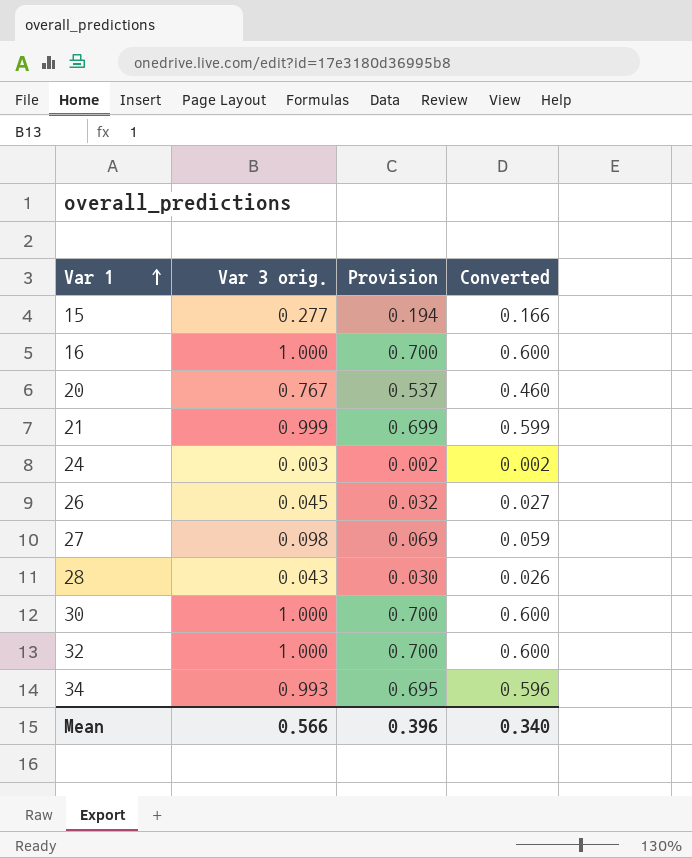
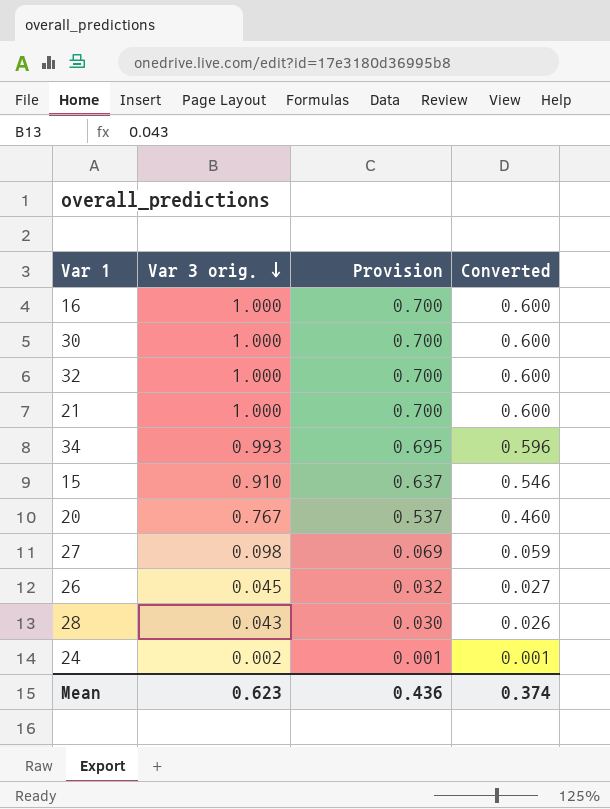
row order: Var 1 ascending -> Var 3 orig. descending
21 | Var 3 orig.: 0.999 -> 1.000
21 | Provision: 0.699 -> 0.700
21 | Converted: 0.599 -> 0.600
15 | Var 3 orig.: 0.277 -> 0.910
15 | Provision: 0.194 -> 0.637
15 | Converted: 0.166 -> 0.546
24 | Var 3 orig.: 0.003 -> 0.002
24 | Provision: 0.002 -> 0.001
24 | Converted: 0.002 -> 0.001
Mean | Var 3 orig.: 0.566 -> 0.623
Mean | Provision: 0.396 -> 0.436
Mean | Converted: 0.340 -> 0.374

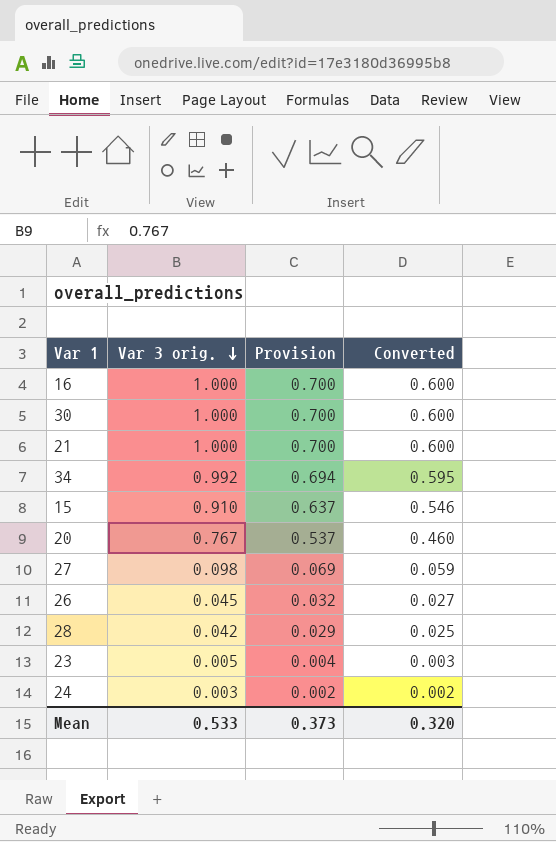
row 32: 1.000 | 0.700 | 0.600 -> none
34 | Var 3 orig.: 0.993 -> 0.992
34 | Provision: 0.695 -> 0.694
34 | Converted: 0.596 -> 0.595
28 | Var 3 orig.: 0.043 -> 0.042
28 | Provision: 0.030 -> 0.029
28 | Converted: 0.026 -> 0.025
row 23: none -> 0.005 | 0.004 | 0.003
24 | Var 3 orig.: 0.002 -> 0.003
24 | Provision: 0.001 -> 0.002
24 | Converted: 0.001 -> 0.002
Mean | Var 3 orig.: 0.623 -> 0.533
Mean | Provision: 0.436 -> 0.373
Mean | Converted: 0.374 -> 0.320

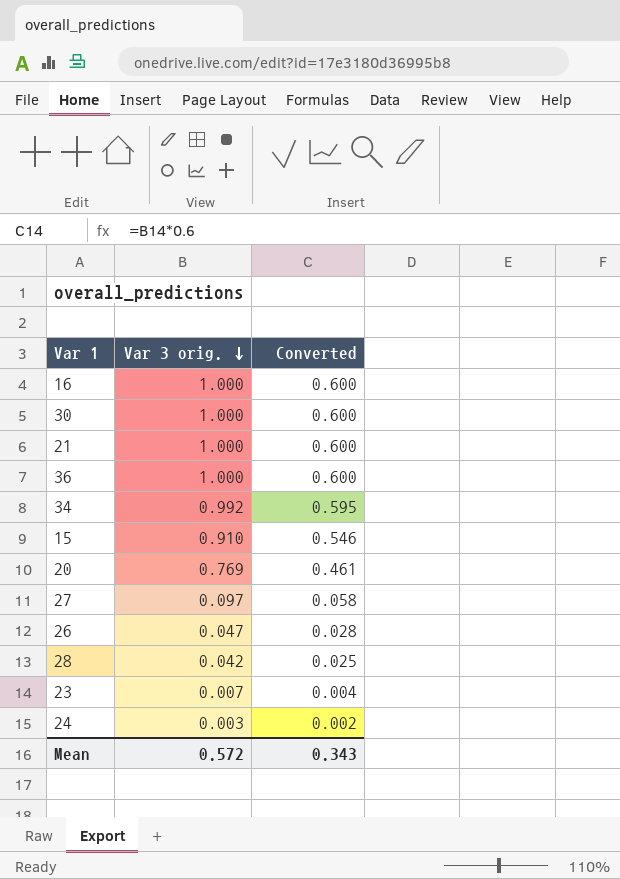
column Provision | formula: [Var 3 orig.] * 0.7 -> none
row 36: none -> 1.000 | 0.600
20 | Var 3 orig.: 0.767 -> 0.769
20 | Converted: 0.460 -> 0.461
27 | Var 3 orig.: 0.098 -> 0.097
27 | Converted: 0.059 -> 0.058
26 | Var 3 orig.: 0.045 -> 0.047
26 | Converted: 0.027 -> 0.028
23 | Var 3 orig.: 0.005 -> 0.007
23 | Converted: 0.003 -> 0.004
Mean | Var 3 orig.: 0.533 -> 0.572
Mean | Converted: 0.320 -> 0.343

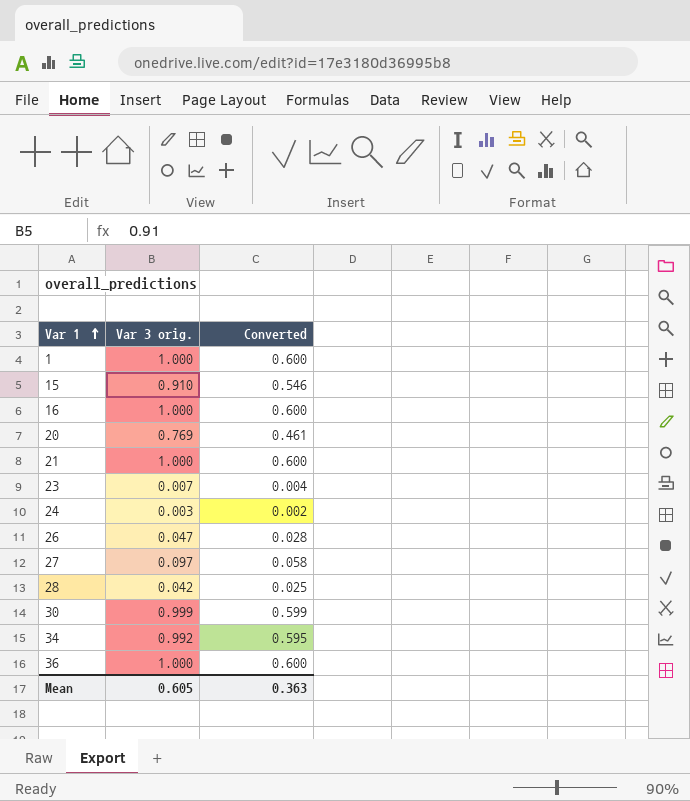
row order: Var 3 orig. descending -> Var 1 ascending
row 1: none -> 1.000 | 0.600
30 | Var 3 orig.: 1.000 -> 0.999
30 | Converted: 0.600 -> 0.599
Mean | Var 3 orig.: 0.572 -> 0.605
Mean | Converted: 0.343 -> 0.363

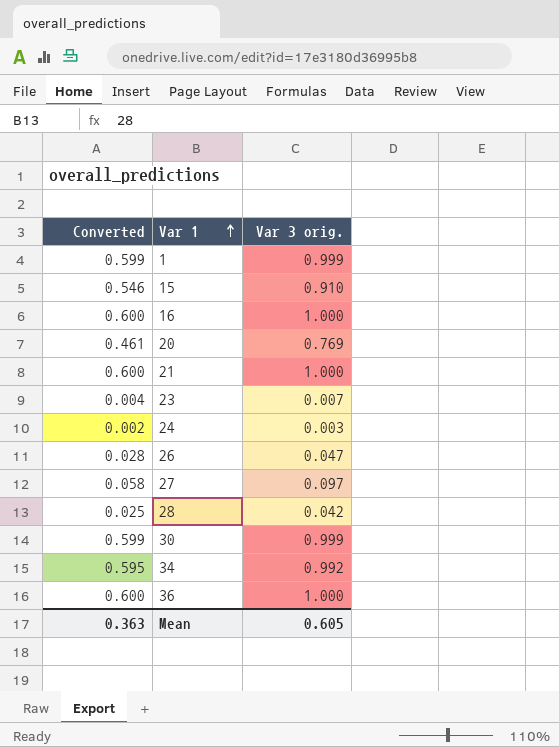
column Converted | position: 3 -> 1
1 | Converted: 0.600 -> 0.599
1 | Var 3 orig.: 1.000 -> 0.999

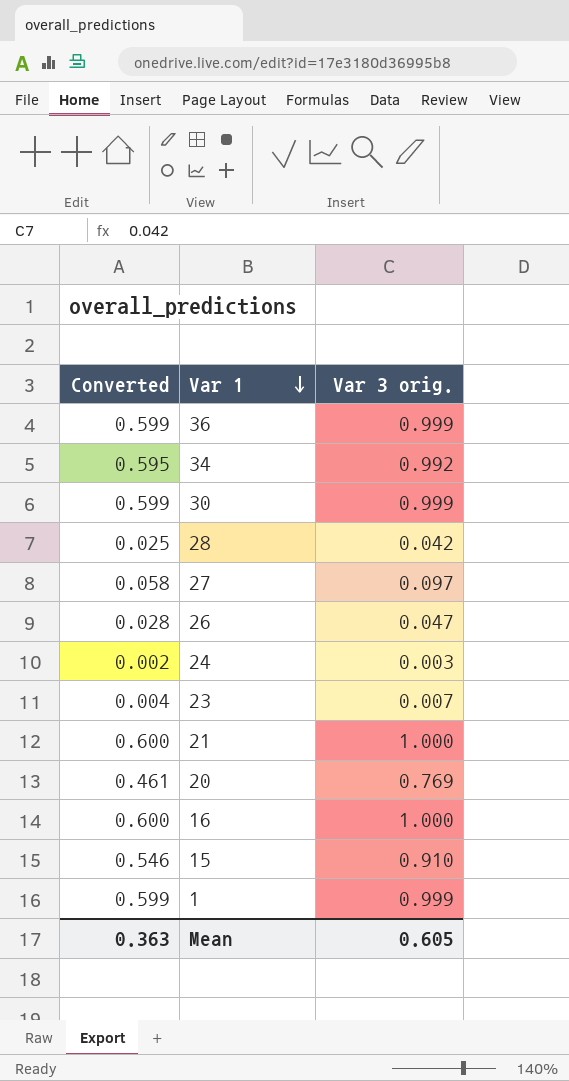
row order: Var 1 ascending -> Var 1 descending
36 | Converted: 0.600 -> 0.599
36 | Var 3 orig.: 1.000 -> 0.999

